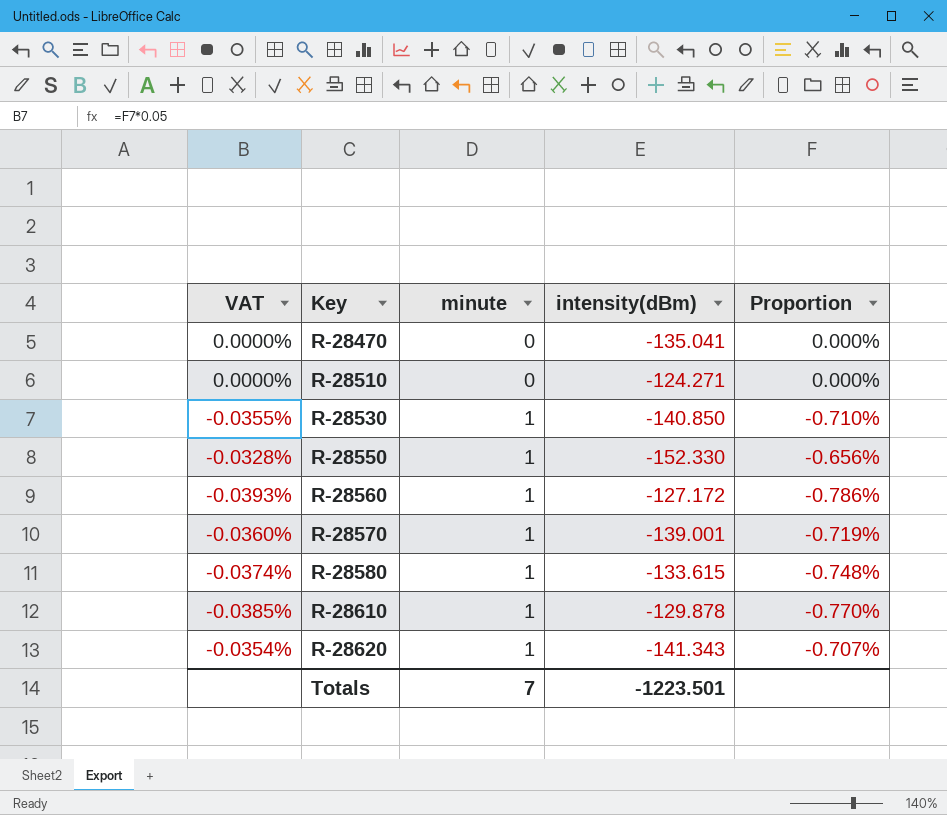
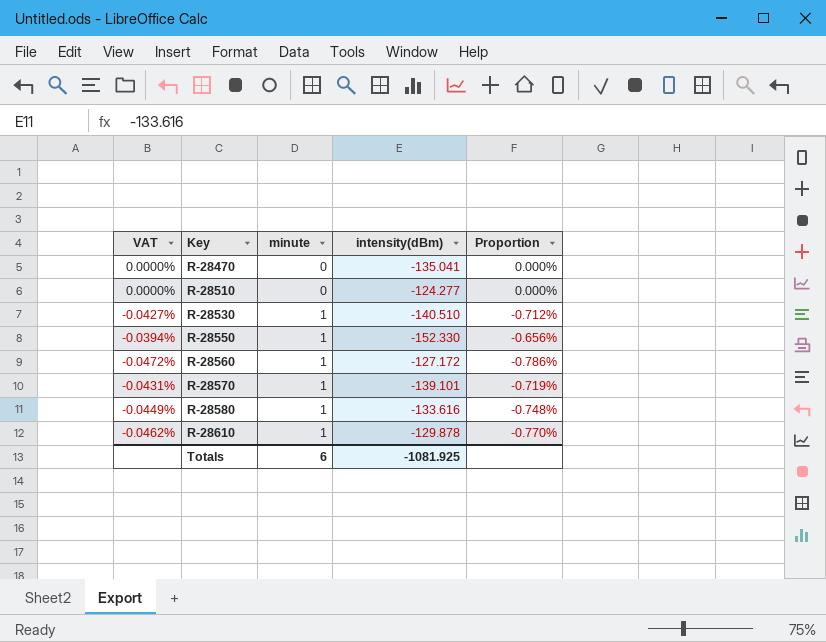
column VAT | formula: [Proportion] * 0.05 -> [Proportion] * 0.06
row R-28620: -0.0354% | 1 | -141.343 | -0.707% -> none
R-28510 | intensity(dBm): -124.271 -> -124.277
R-28530 | intensity(dBm): -140.850 -> -140.510
R-28530 | Proportion: -0.710% -> -0.712%
R-28570 | intensity(dBm): -139.001 -> -139.101
R-28580 | intensity(dBm): -133.615 -> -133.616
Totals | minute: 7 -> 6
Totals | intensity(dBm): -1223.501 -> -1081.925

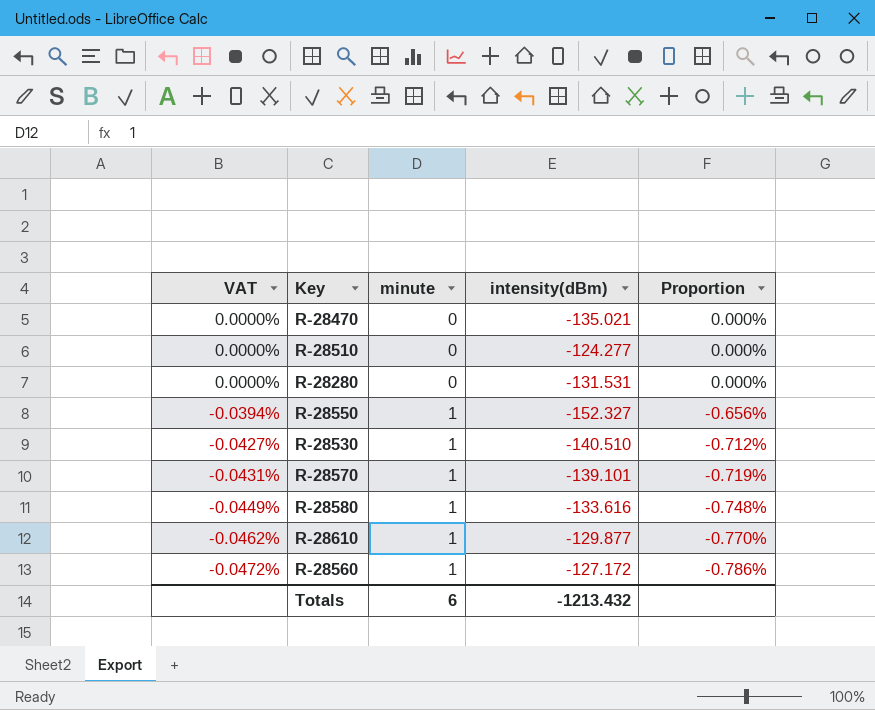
row order: Key ascending -> VAT descending
R-28470 | intensity(dBm): -135.041 -> -135.021
row R-28280: none -> 0.0000% | 0 | -131.531 | 0.000%
R-28550 | intensity(dBm): -152.330 -> -152.327
R-28610 | intensity(dBm): -129.878 -> -129.877
Totals | intensity(dBm): -1081.925 -> -1213.432

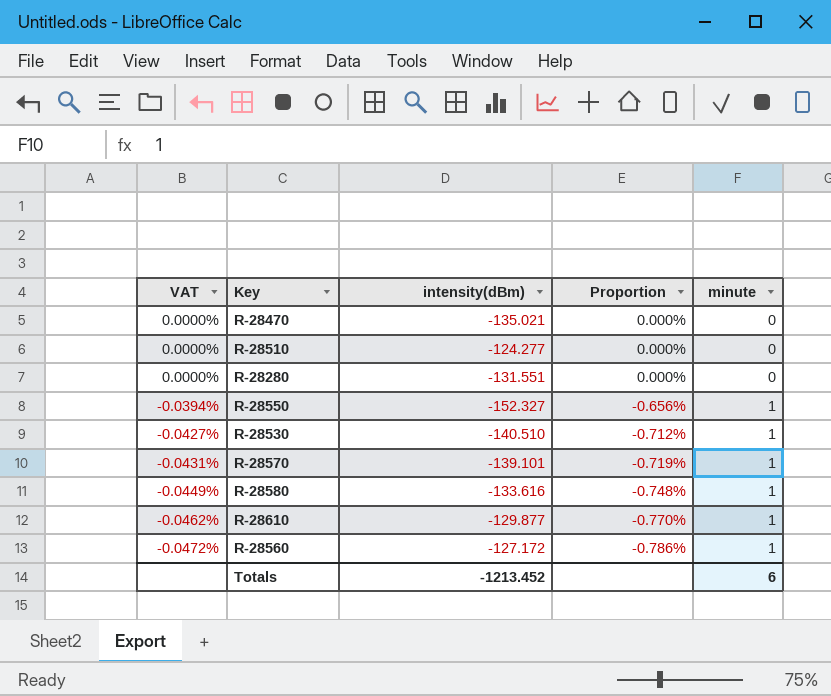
column minute | position: 3 -> 5
R-28280 | intensity(dBm): -131.531 -> -131.551
Totals | intensity(dBm): -1213.432 -> -1213.452

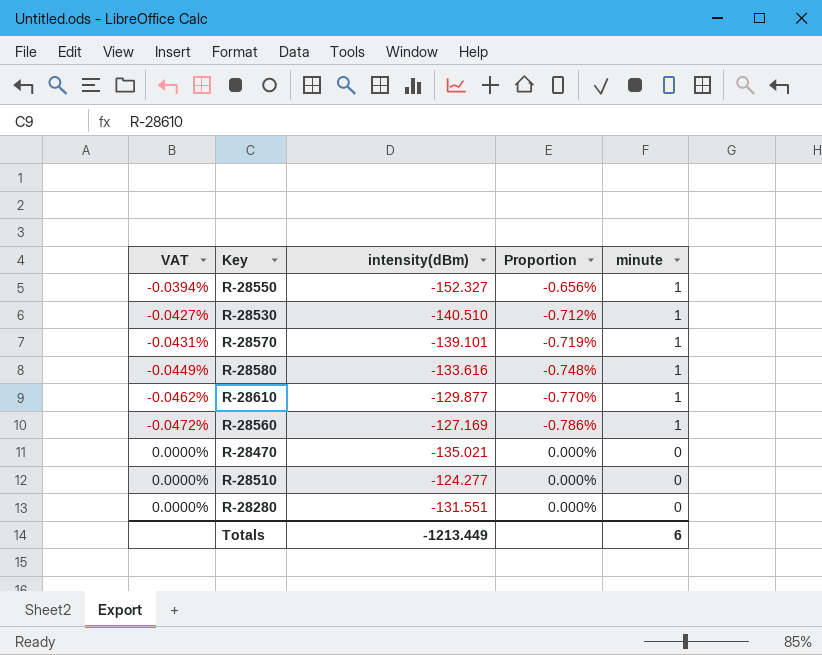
row order: VAT descending -> minute descending
R-28560 | intensity(dBm): -127.172 -> -127.169
Totals | intensity(dBm): -1213.452 -> -1213.449

